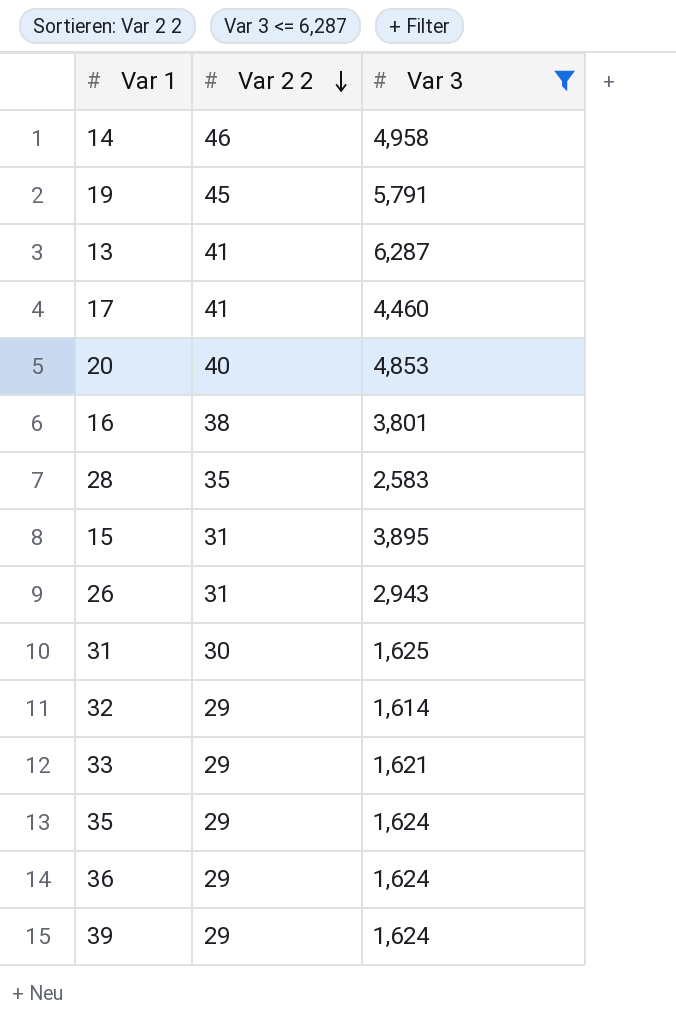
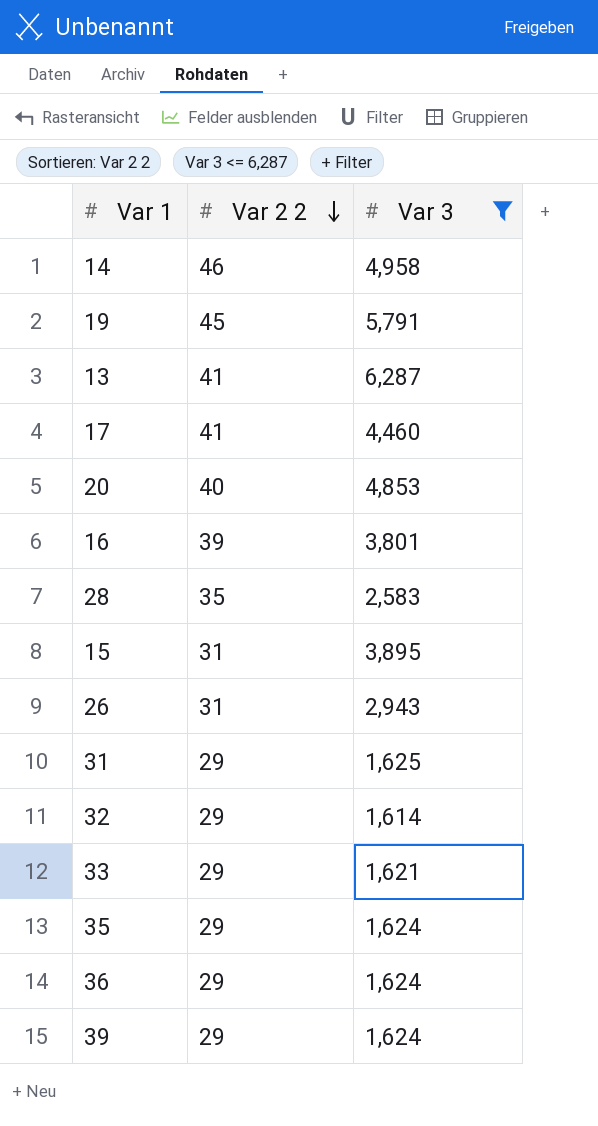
16 | Var 2 2: 38 -> 39
31 | Var 2 2: 30 -> 29

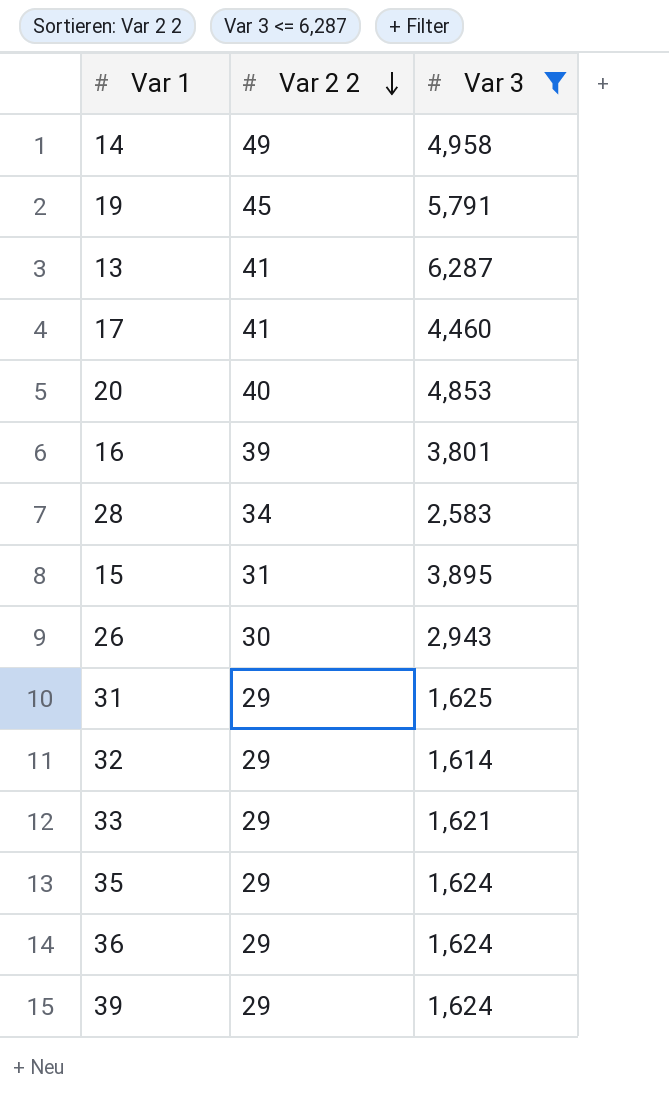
14 | Var 2 2: 46 -> 49
28 | Var 2 2: 35 -> 34
26 | Var 2 2: 31 -> 30

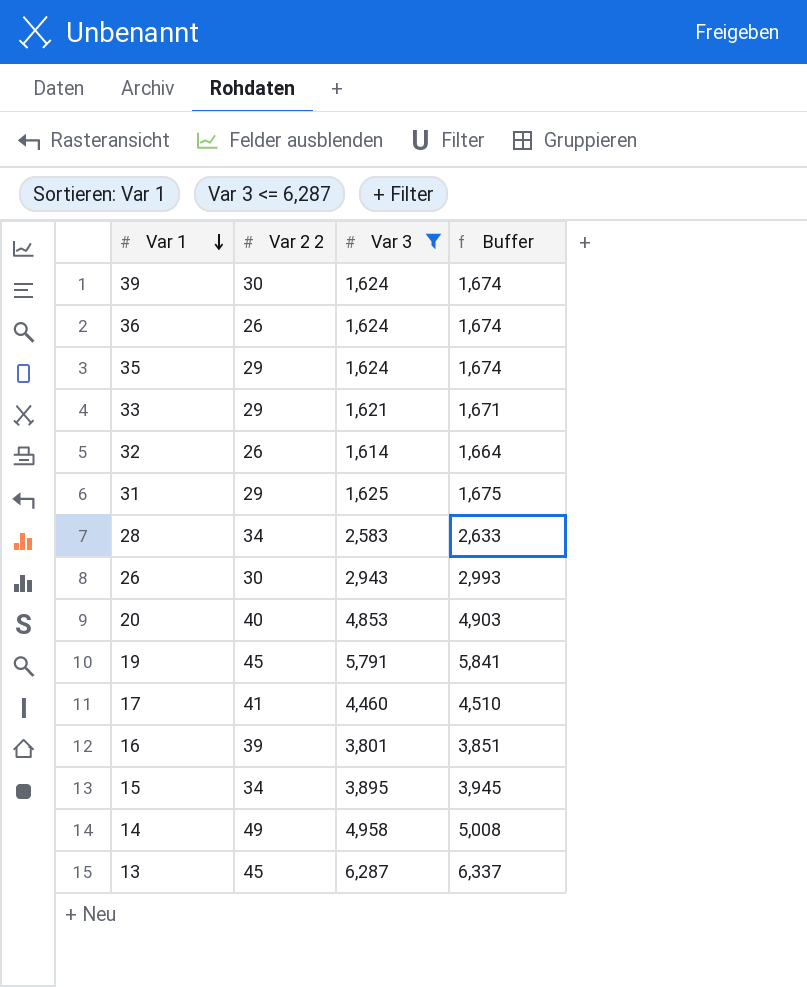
row order: Var 2 2 descending -> Var 1 descending
column Buffer | formula: none -> [Var 3] + 50
39 | Var 2 2: 29 -> 30
36 | Var 2 2: 29 -> 26
32 | Var 2 2: 29 -> 26
15 | Var 2 2: 31 -> 34
13 | Var 2 2: 41 -> 45

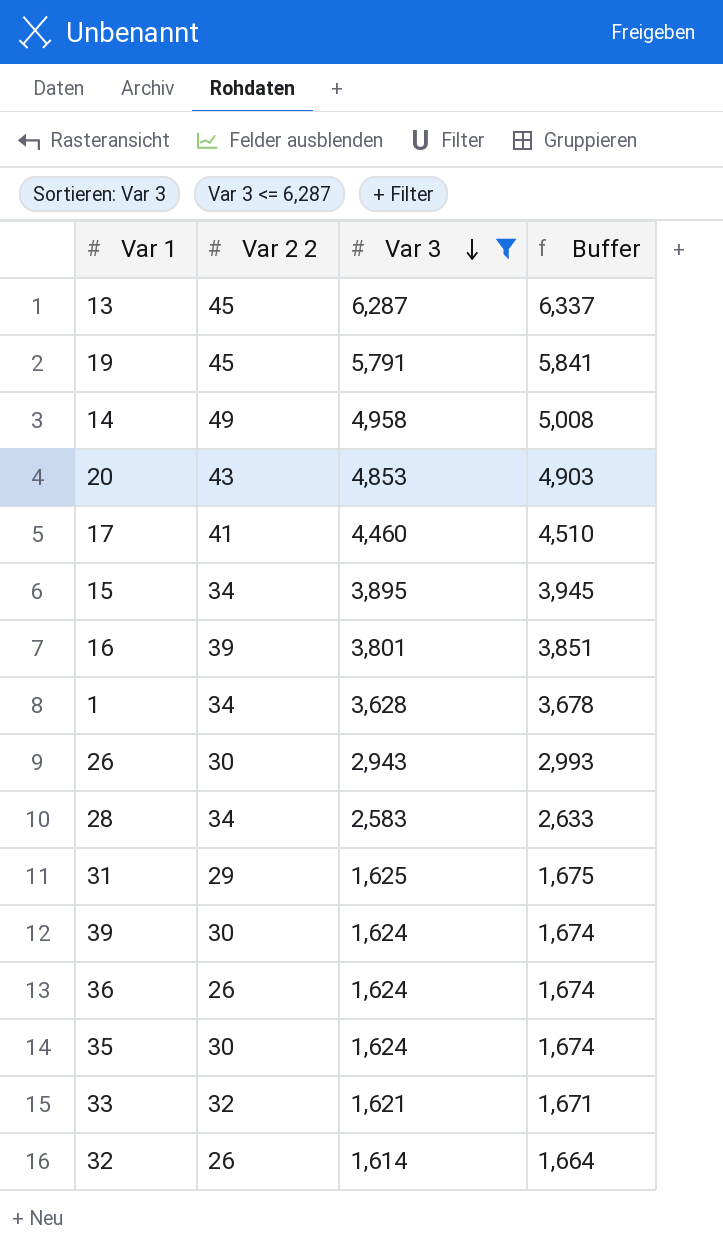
row order: Var 1 descending -> Var 3 descending
20 | Var 2 2: 40 -> 43
row 1: none -> 34 | 3,628 | 3,678
35 | Var 2 2: 29 -> 30
33 | Var 2 2: 29 -> 32

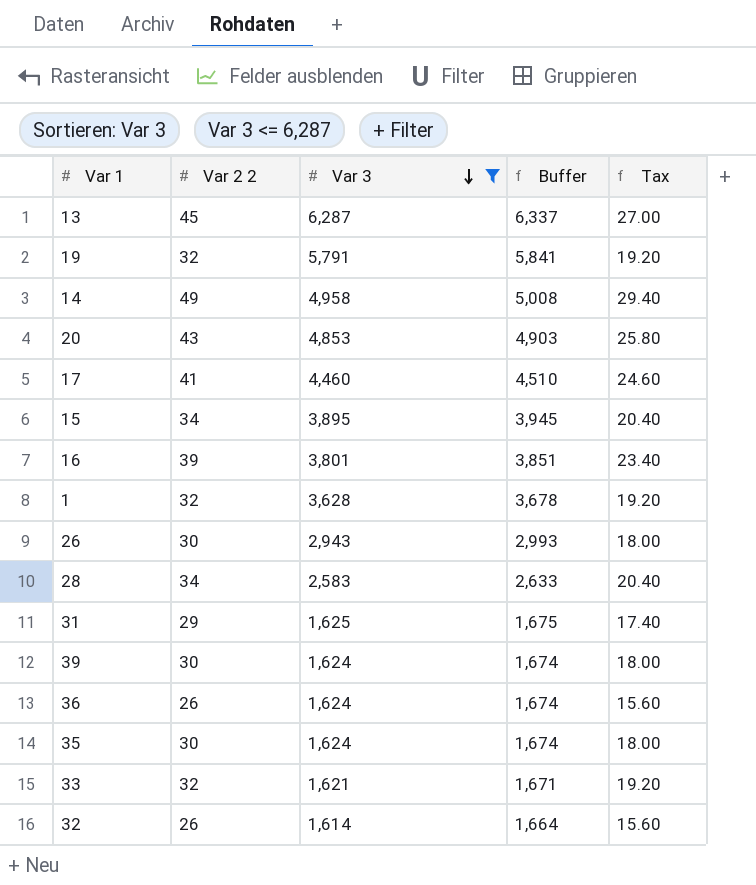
column Tax | formula: none -> [Var 2 2] * 0.6
19 | Var 2 2: 45 -> 32
1 | Var 2 2: 34 -> 32

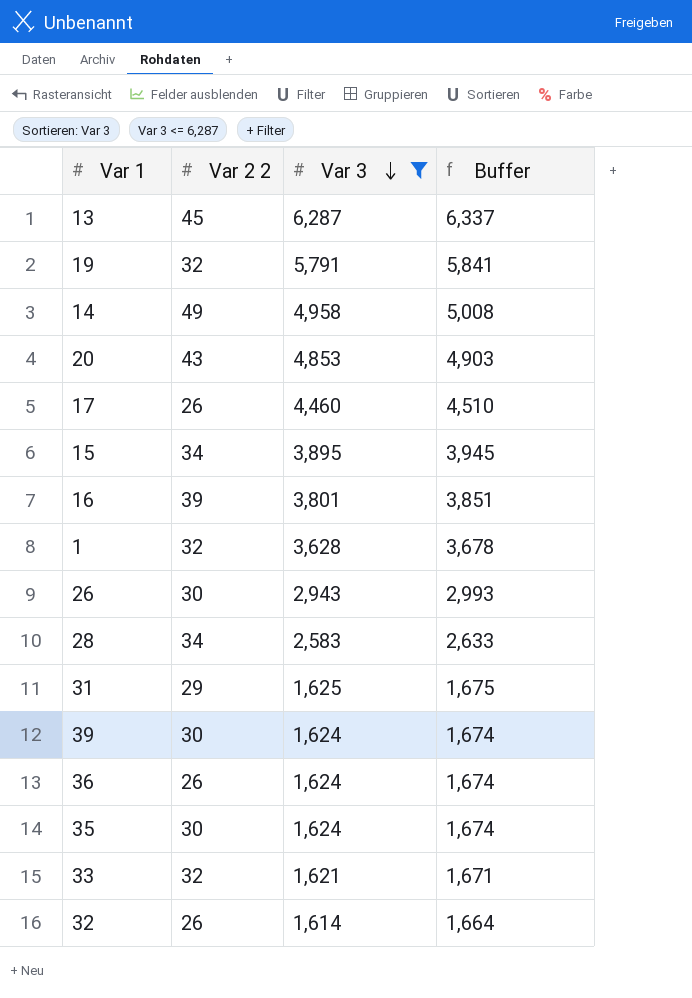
column Tax | formula: [Var 2 2] * 0.6 -> none
17 | Var 2 2: 41 -> 26

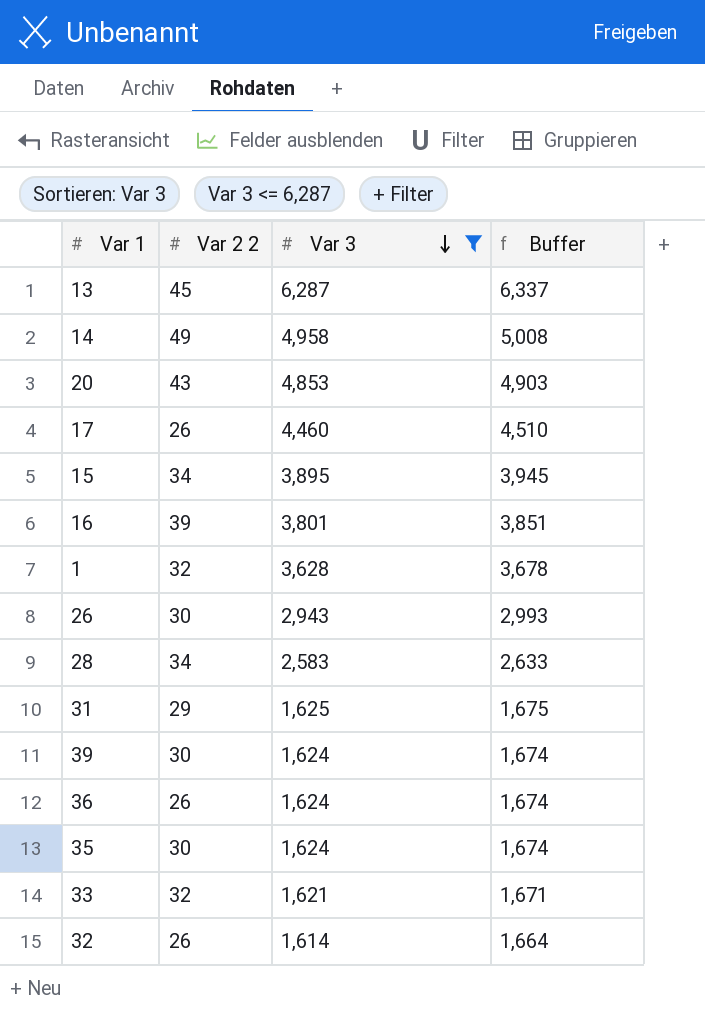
row 19: 32 | 5,791 | 5,841 -> none

